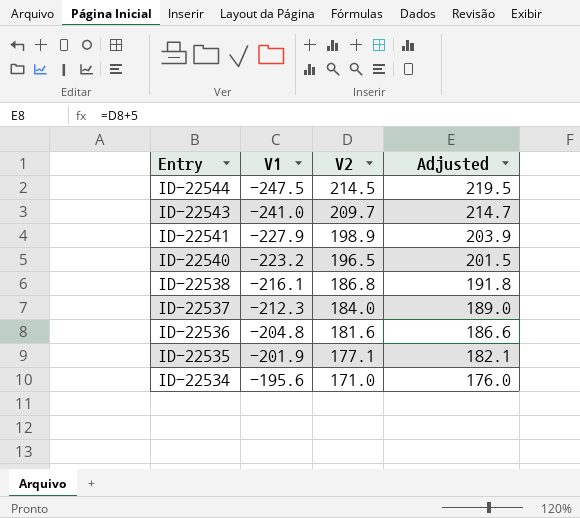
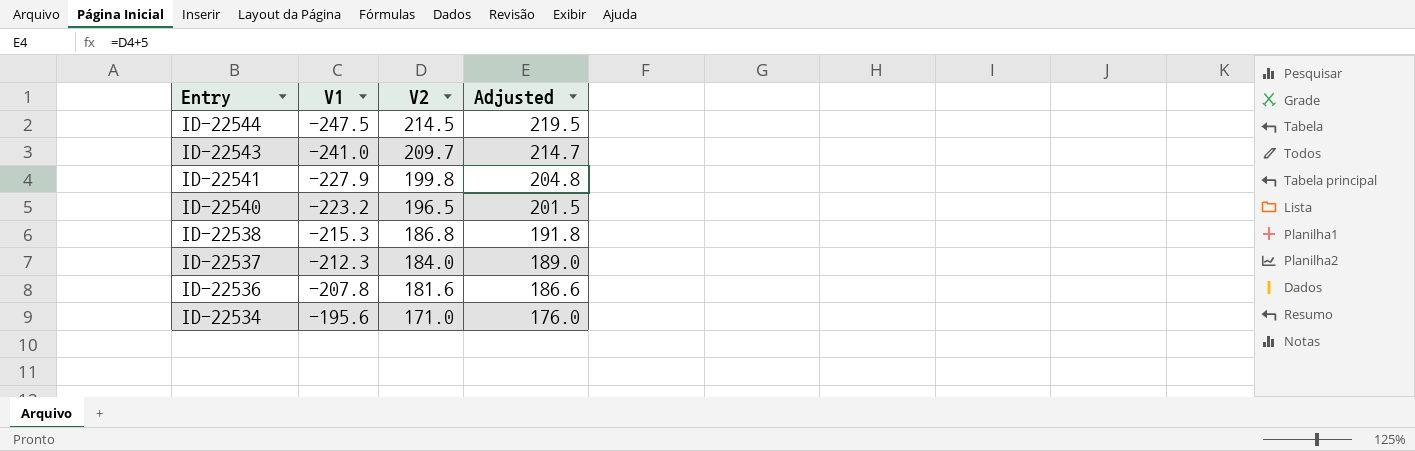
row ID-22535: -201.9 | 177.1 | 182.1 -> none
ID-22541 | V2: 198.9 -> 199.8
ID-22541 | Adjusted: 203.9 -> 204.8
ID-22538 | V1: -216.1 -> -215.3
ID-22536 | V1: -204.8 -> -207.8

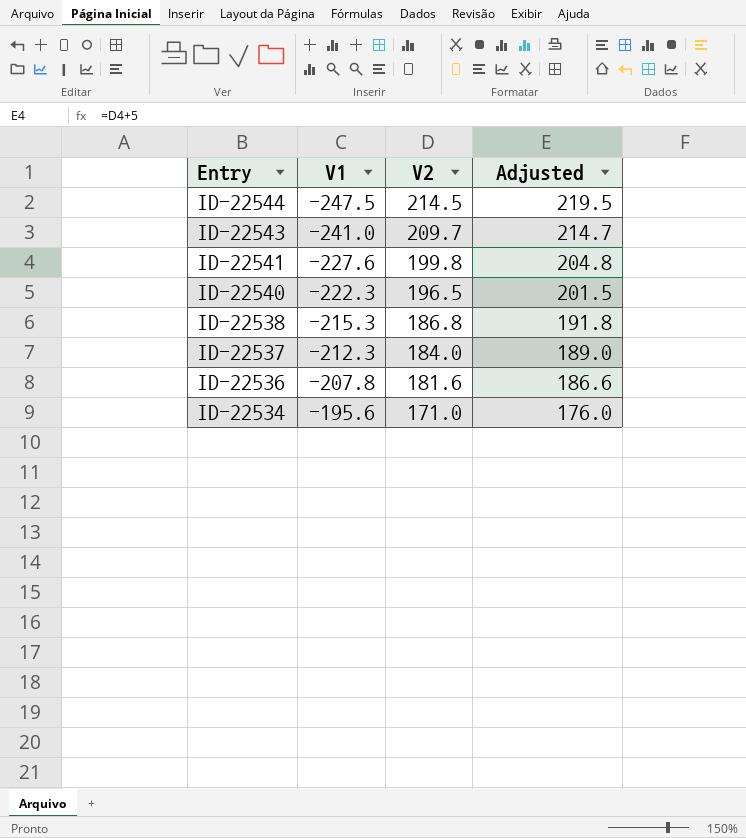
ID-22541 | V1: -227.9 -> -227.6
ID-22540 | V1: -223.2 -> -222.3

